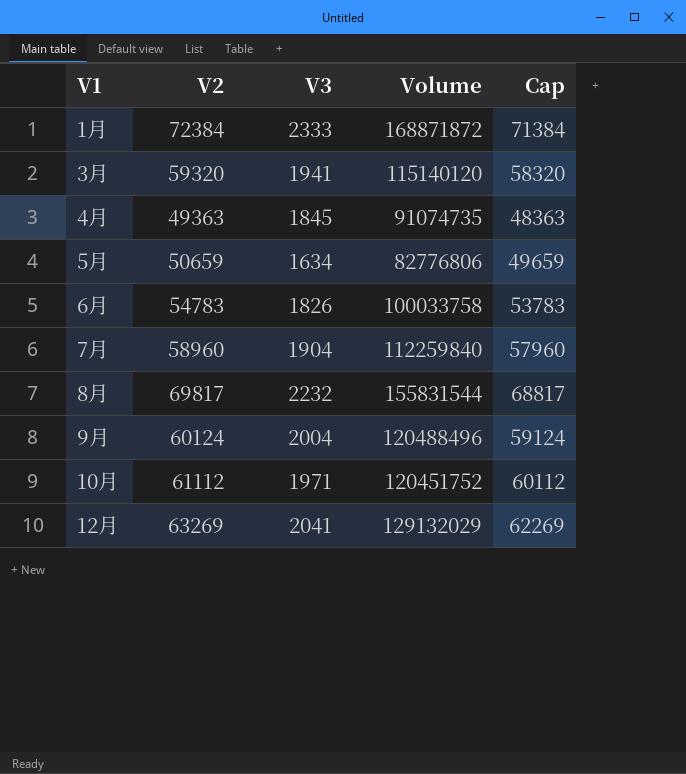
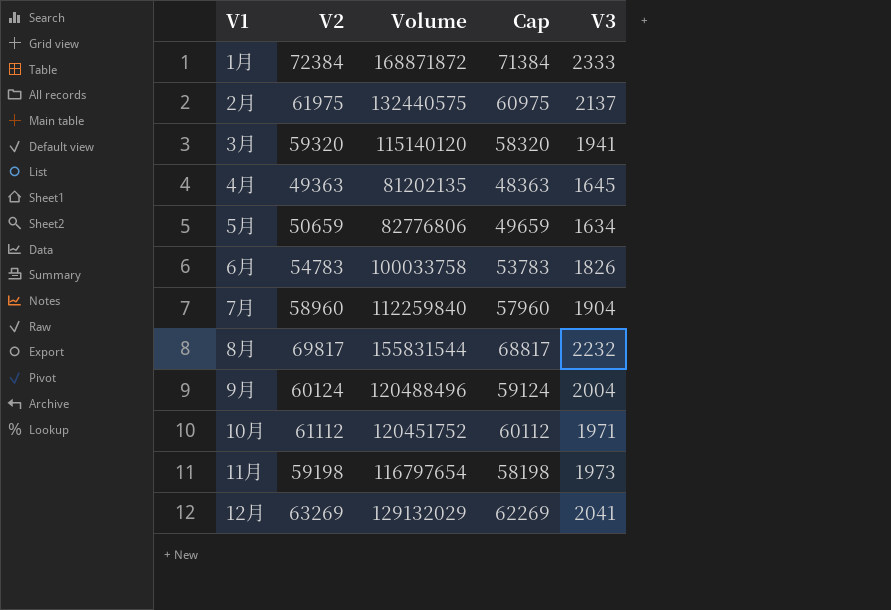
column V3 | position: 3 -> 5
row 2月: none -> 61975 | 132440575 | 60975 | 2137
4月 | Volume: 91074735 -> 81202135
4月 | V3: 1845 -> 1645
row 11月: none -> 59198 | 116797654 | 58198 | 1973

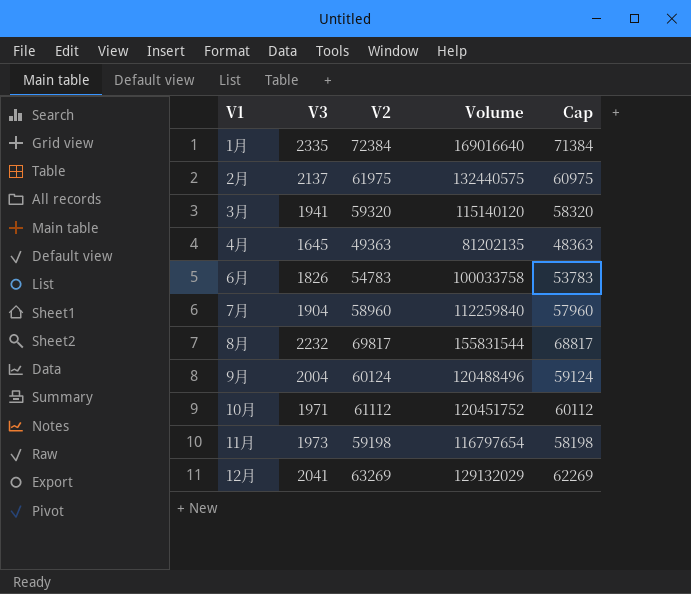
column V3 | position: 5 -> 2
row 5月: 50659 | 82776806 | 49659 | 1634 -> none
1月 | V3: 2333 -> 2335
1月 | Volume: 168871872 -> 169016640

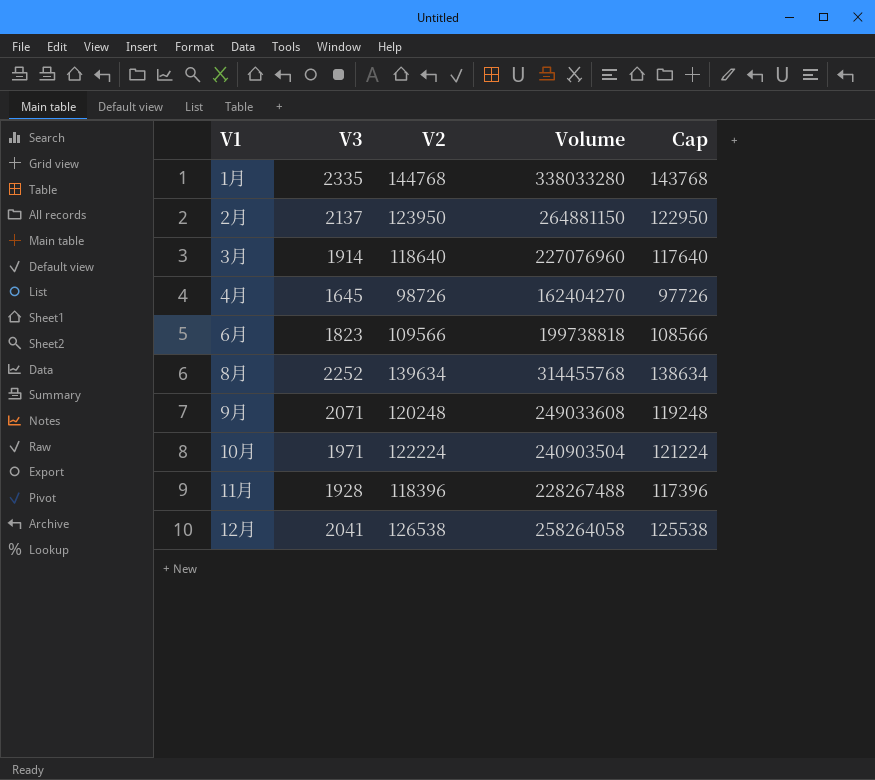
row 7月: 1904 | 58960 | 112259840 | 57960 -> none
1月 | V2: 72384 -> 144768
1月 | Volume: 169016640 -> 338033280
1月 | Cap: 71384 -> 143768
2月 | V2: 61975 -> 123950
2月 | Volume: 132440575 -> 264881150
2月 | Cap: 60975 -> 122950
3月 | V3: 1941 -> 1914
3月 | V2: 59320 -> 118640
3月 | Volume: 115140120 -> 227076960
3月 | Cap: 58320 -> 117640
4月 | V2: 49363 -> 98726
4月 | Volume: 81202135 -> 162404270
4月 | Cap: 48363 -> 97726
6月 | V3: 1826 -> 1823
6月 | V2: 54783 -> 109566
6月 | Volume: 100033758 -> 199738818
6月 | Cap: 53783 -> 108566
8月 | V3: 2232 -> 2252
8月 | V2: 69817 -> 139634
8月 | Volume: 155831544 -> 314455768
8月 | Cap: 68817 -> 138634
9月 | V3: 2004 -> 2071
9月 | V2: 60124 -> 120248
9月 | Volume: 120488496 -> 249033608
9月 | Cap: 59124 -> 119248
10月 | V2: 61112 -> 122224
10月 | Volume: 120451752 -> 240903504
10月 | Cap: 60112 -> 121224
11月 | V3: 1973 -> 1928
11月 | V2: 59198 -> 118396
11月 | Volume: 116797654 -> 228267488
11月 | Cap: 58198 -> 117396
12月 | V2: 63269 -> 126538
12月 | Volume: 129132029 -> 258264058
12月 | Cap: 62269 -> 125538

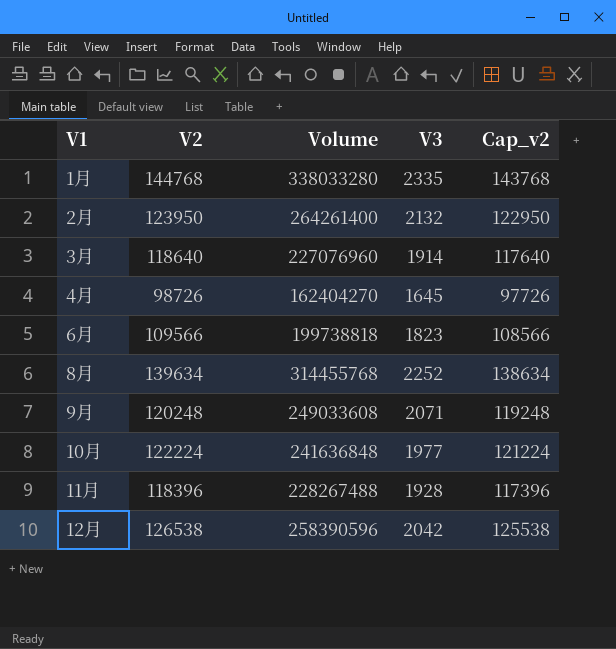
column V3 | position: 2 -> 4
column name: Cap -> Cap_v2
2月 | Volume: 264881150 -> 264261400
2月 | V3: 2137 -> 2132
10月 | Volume: 240903504 -> 241636848
10月 | V3: 1971 -> 1977
12月 | Volume: 258264058 -> 258390596
12月 | V3: 2041 -> 2042

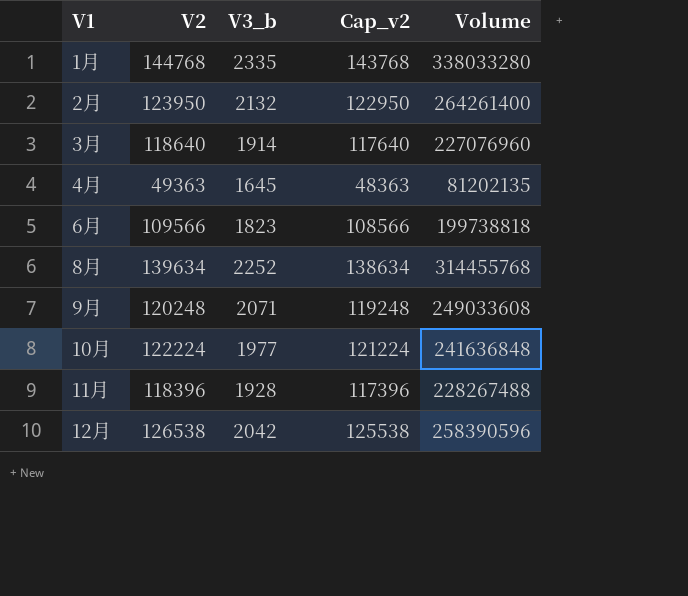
column name: V3 -> V3_b
column Volume | position: 3 -> 5
4月 | V2: 98726 -> 49363
4月 | Cap_v2: 97726 -> 48363
4月 | Volume: 162404270 -> 81202135

